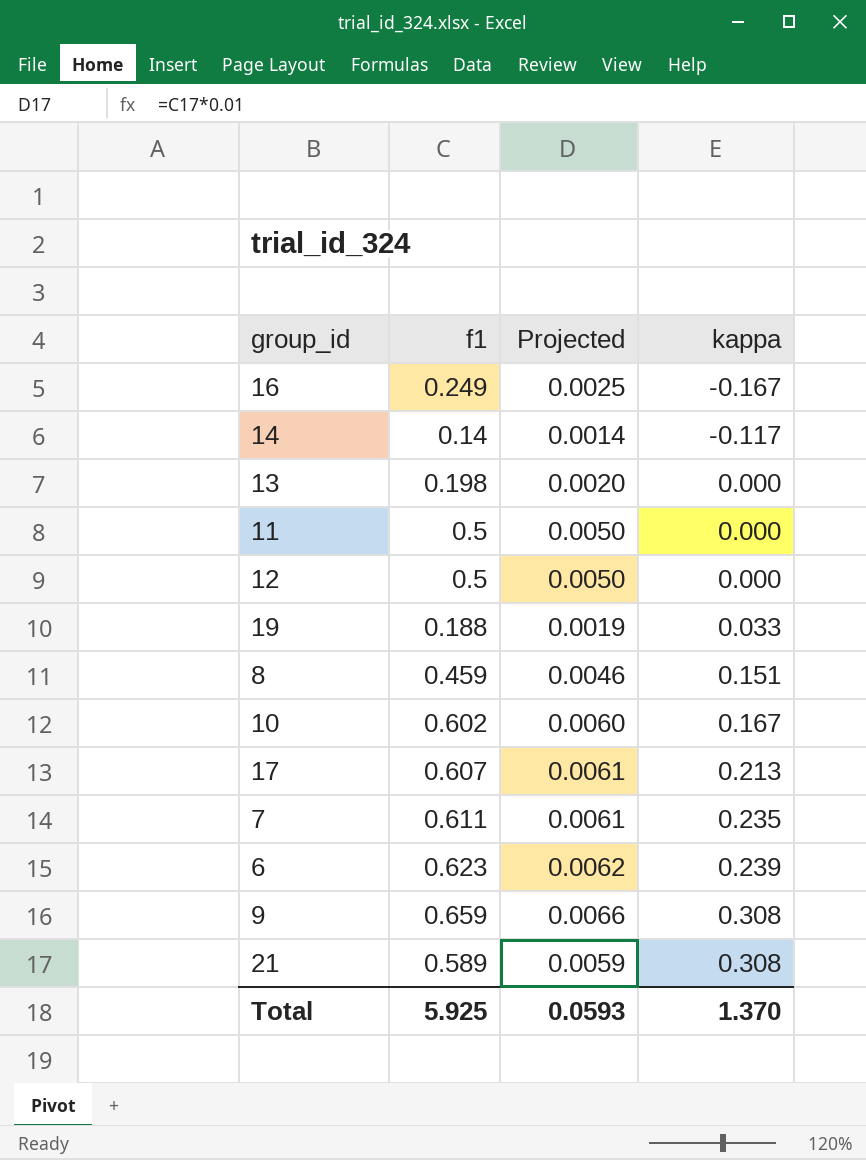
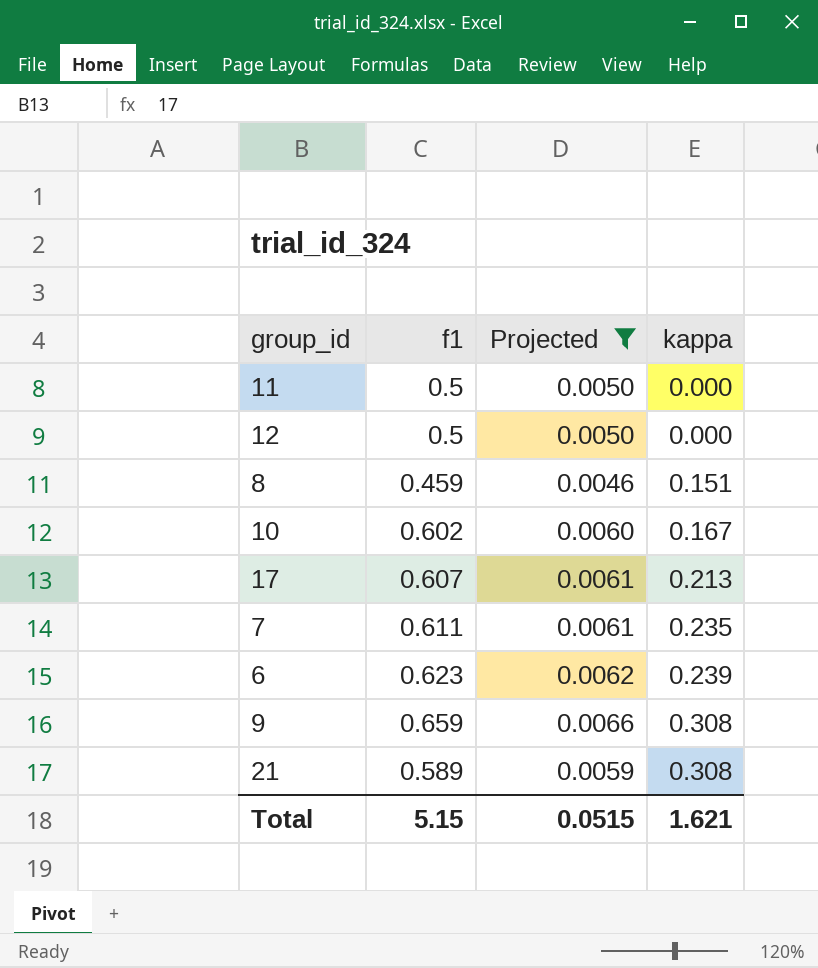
filter: none -> Projected >= 0.0046
Total | f1: 5.925 -> 5.15
Total | Projected: 0.0593 -> 0.0515
Total | kappa: 1.370 -> 1.621

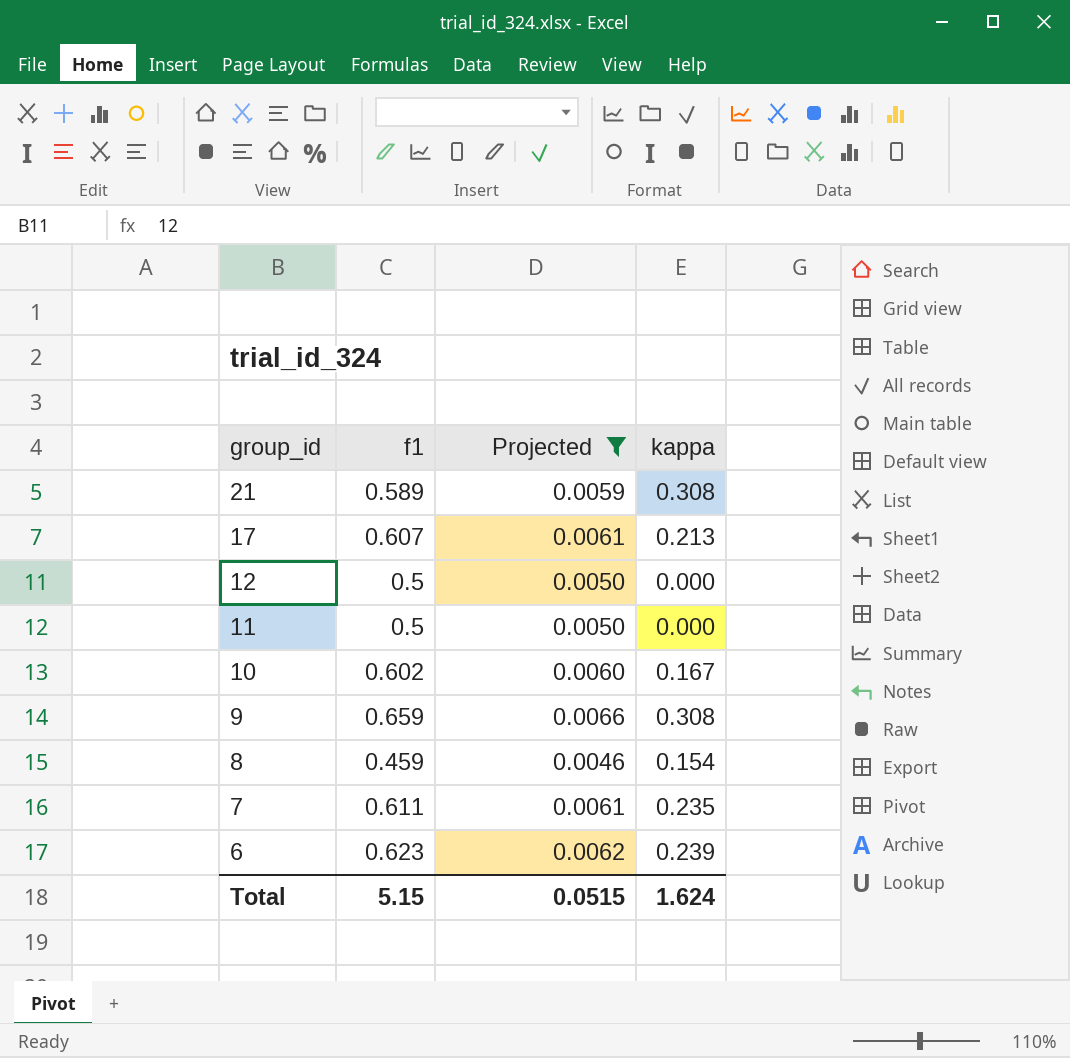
row order: kappa ascending -> group_id descending
8 | kappa: 0.151 -> 0.154
Total | kappa: 1.621 -> 1.624

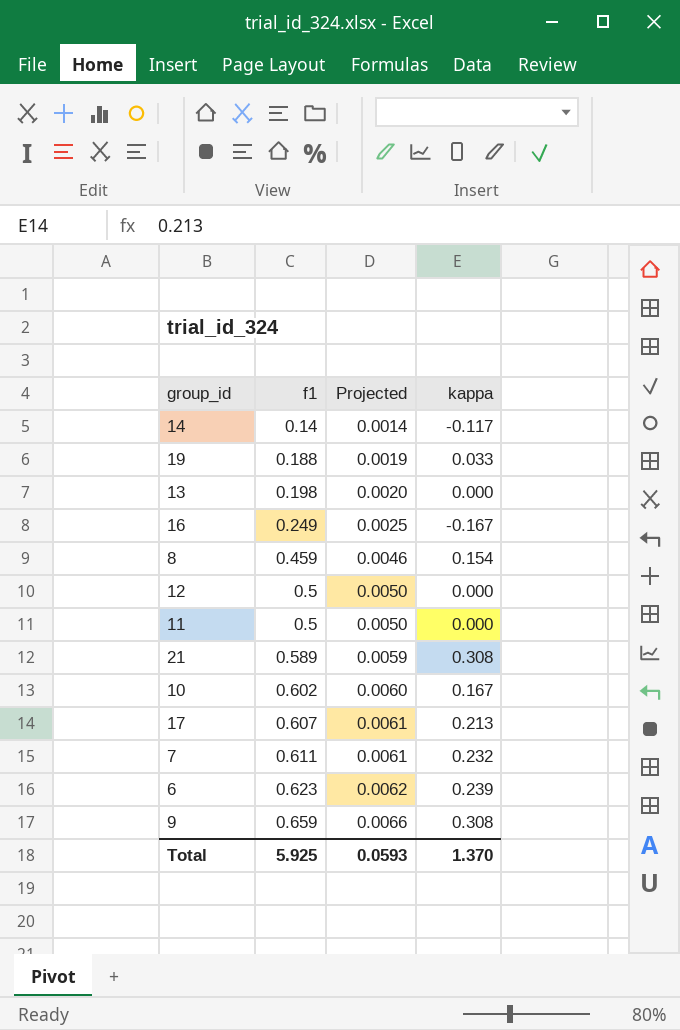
filter: Projected >= 0.0046 -> none
row order: group_id descending -> f1 ascending
7 | kappa: 0.235 -> 0.232
Total | f1: 5.15 -> 5.925
Total | Projected: 0.0515 -> 0.0593
Total | kappa: 1.624 -> 1.370

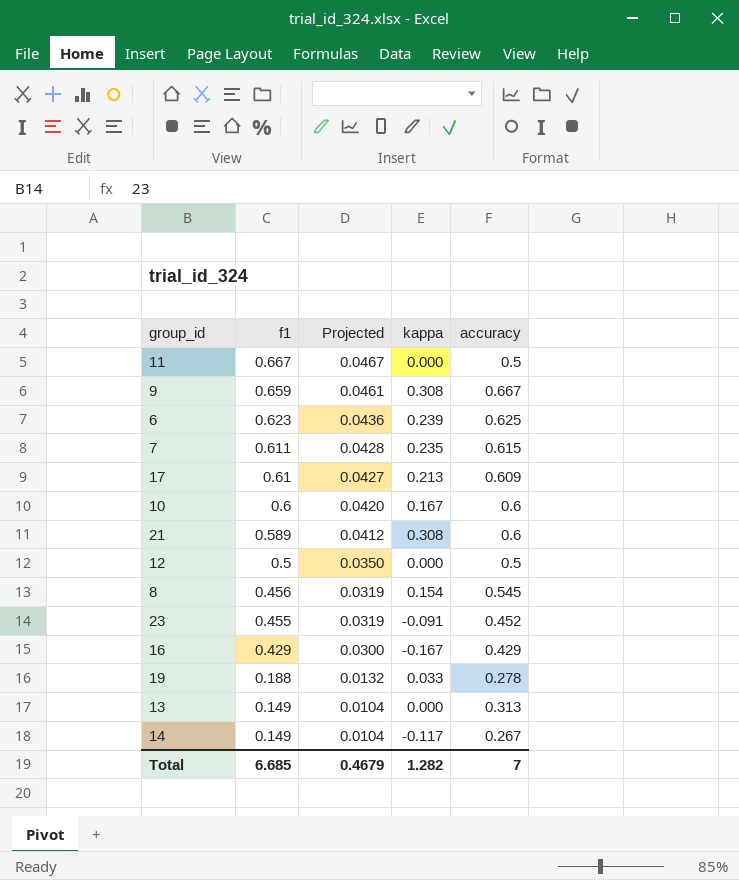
row order: f1 ascending -> f1 descending
column Projected | formula: [f1] * 0.01 -> [f1] * 0.07
column accuracy | position: none -> 5
11 | f1: 0.5 -> 0.667
7 | kappa: 0.232 -> 0.235
17 | f1: 0.607 -> 0.61
10 | f1: 0.602 -> 0.6
8 | f1: 0.459 -> 0.456
row 23: none -> 0.455 | 0.0319 | -0.091 | 0.452
16 | f1: 0.249 -> 0.429
13 | f1: 0.198 -> 0.149
14 | f1: 0.14 -> 0.149
Total | f1: 5.925 -> 6.685
Total | Projected: 0.0593 -> 0.4679
Total | kappa: 1.370 -> 1.282

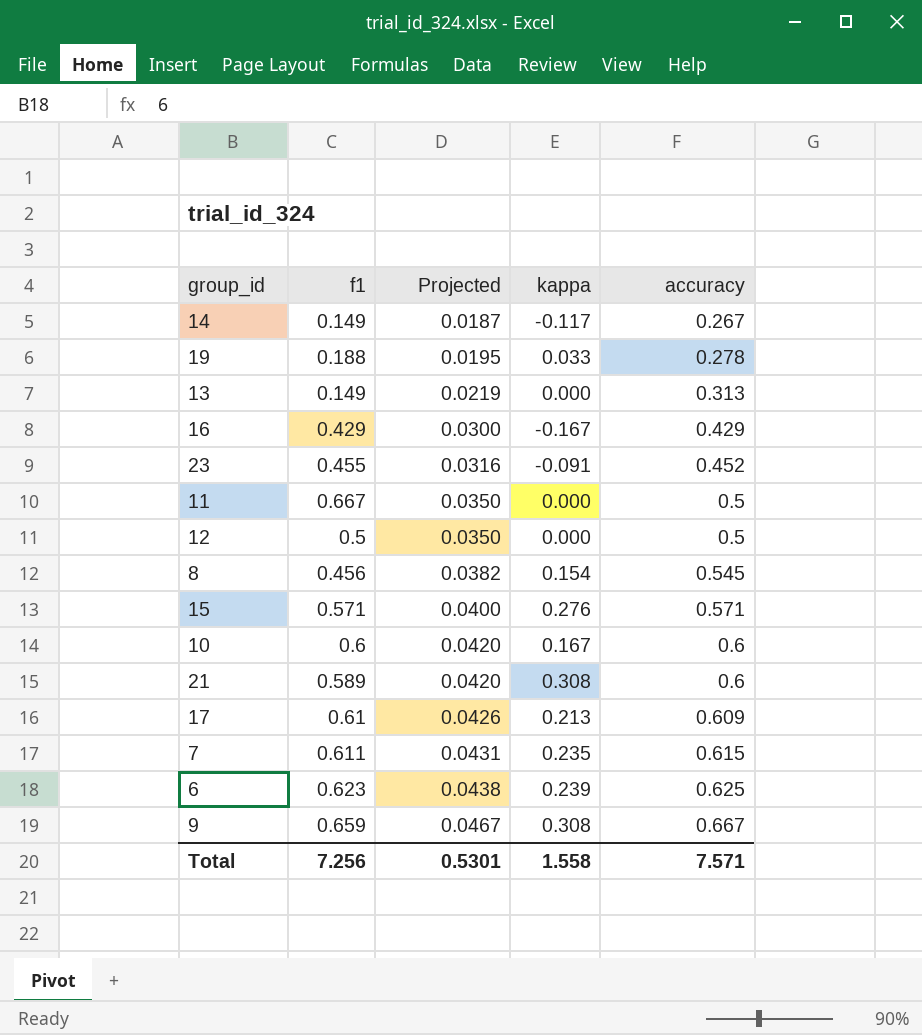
row order: f1 descending -> Projected ascending
column Projected | formula: [f1] * 0.07 -> [accuracy] * 0.07
row 15: none -> 0.571 | 0.0400 | 0.276 | 0.571
Total | f1: 6.685 -> 7.256
Total | Projected: 0.4679 -> 0.5301
Total | kappa: 1.282 -> 1.558
Total | accuracy: 7 -> 7.571

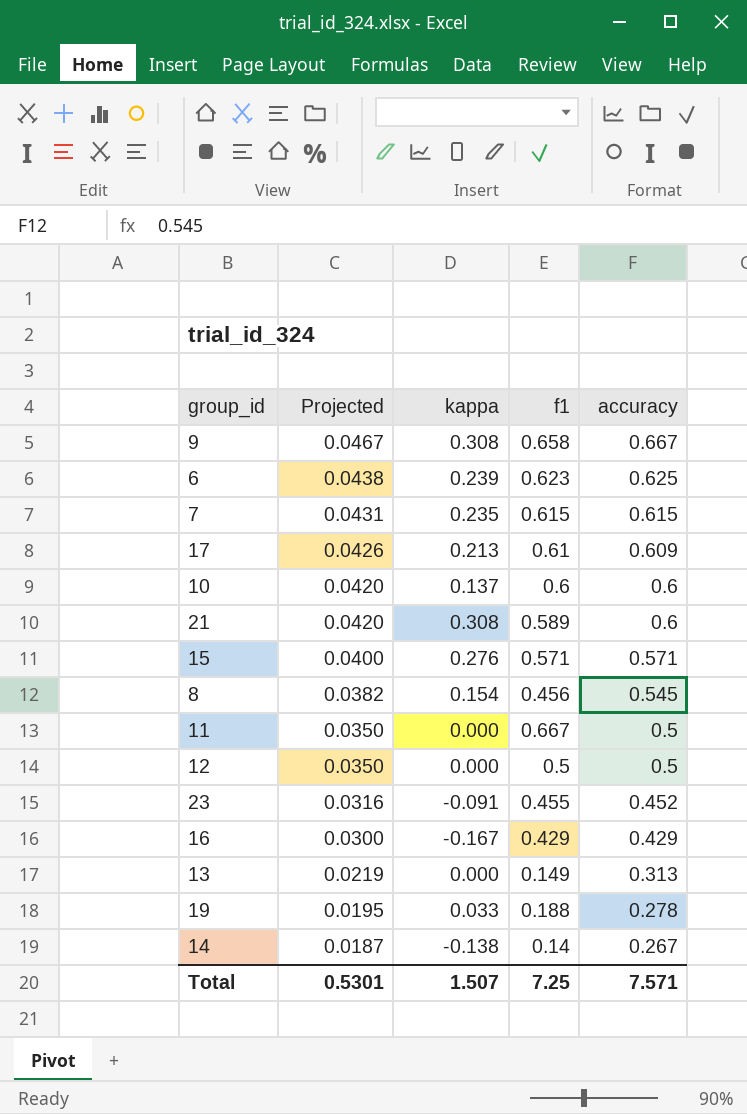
row order: Projected ascending -> Projected descending
column f1 | position: 2 -> 4
9 | f1: 0.659 -> 0.658
7 | f1: 0.611 -> 0.615
10 | kappa: 0.167 -> 0.137
14 | kappa: -0.117 -> -0.138
14 | f1: 0.149 -> 0.14
Total | kappa: 1.558 -> 1.507
Total | f1: 7.256 -> 7.25

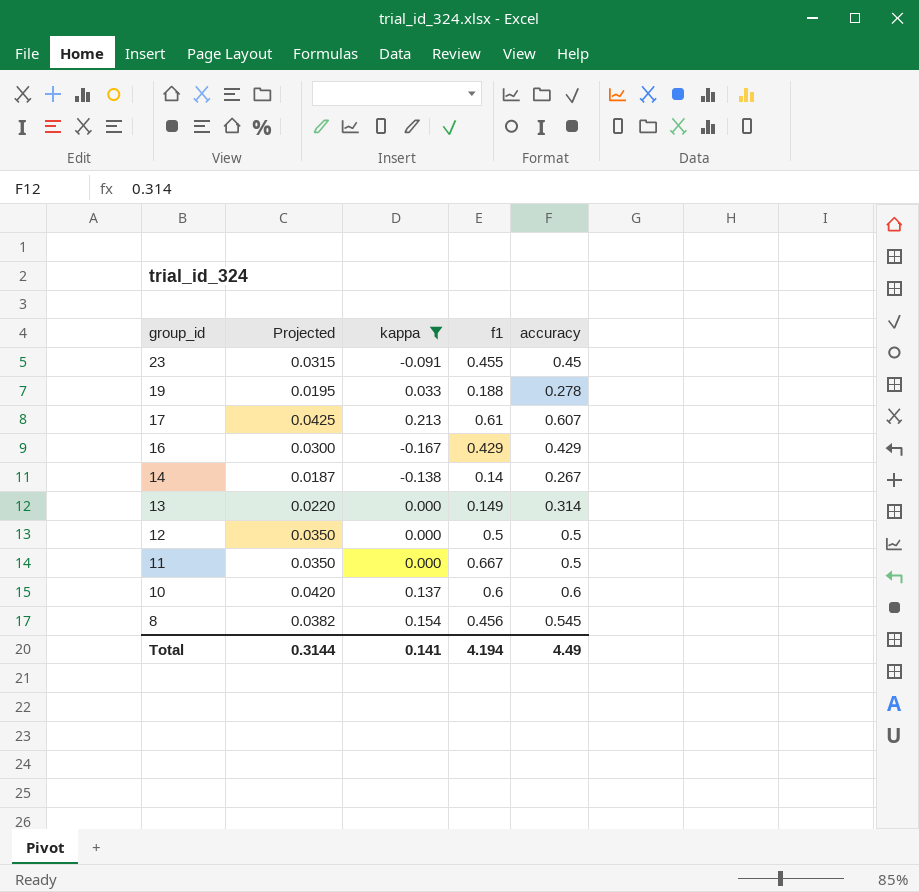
filter: none -> kappa <= 0.213
row order: Projected descending -> group_id descending
23 | Projected: 0.0316 -> 0.0315
23 | accuracy: 0.452 -> 0.45
17 | Projected: 0.0426 -> 0.0425
17 | accuracy: 0.609 -> 0.607
13 | Projected: 0.0219 -> 0.0220
13 | accuracy: 0.313 -> 0.314
Total | Projected: 0.5301 -> 0.3144
Total | kappa: 1.507 -> 0.141
Total | f1: 7.25 -> 4.194
Total | accuracy: 7.571 -> 4.49

